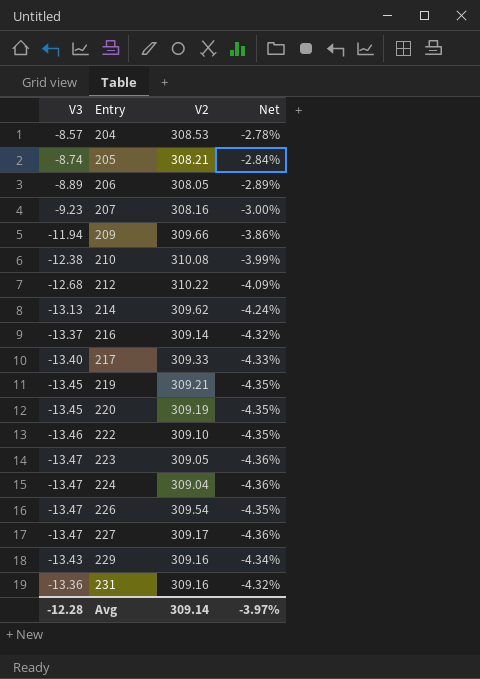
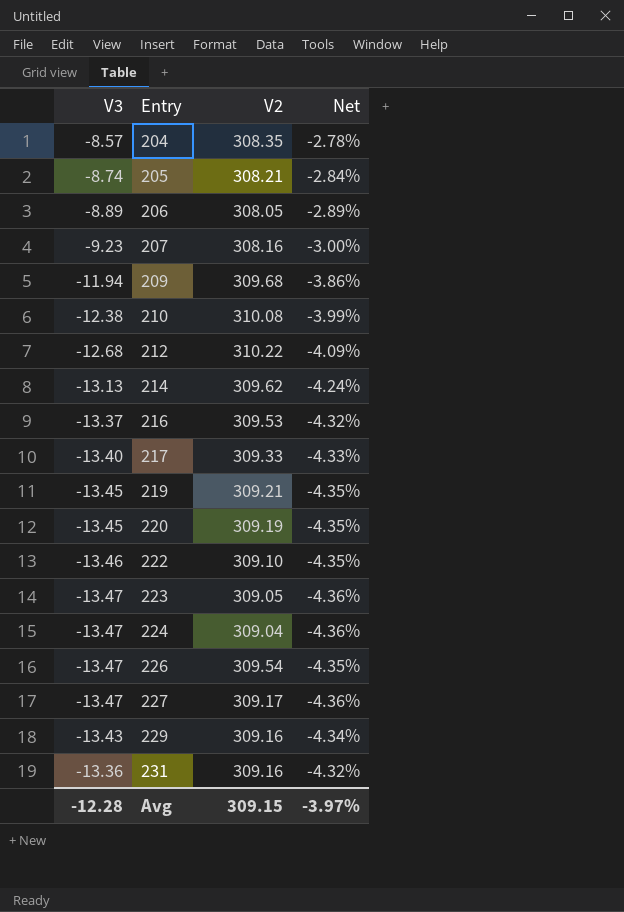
204 | V2: 308.53 -> 308.35
209 | V2: 309.66 -> 309.68
216 | V2: 309.14 -> 309.53
Avg | V2: 309.14 -> 309.15

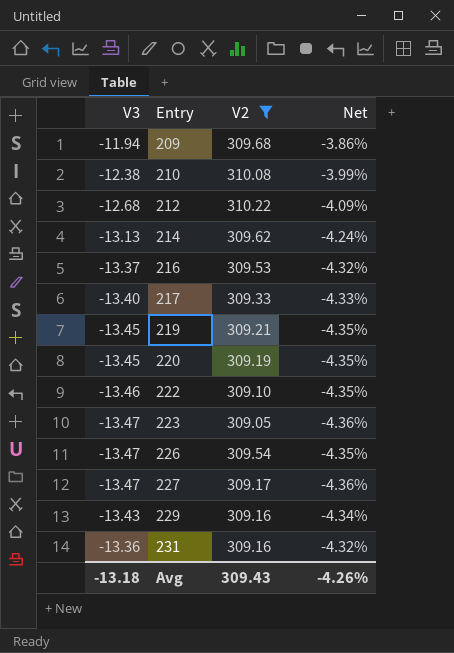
filter: none -> V2 >= 309.05
Avg | V3: -12.28 -> -13.18
Avg | V2: 309.15 -> 309.43
Avg | Net: -3.97% -> -4.26%

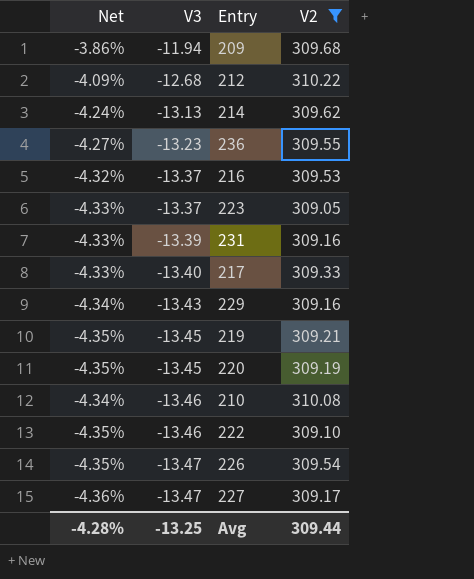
row order: Entry ascending -> V3 descending
column Net | position: 4 -> 1
row 236: none -> -4.27% | -13.23 | 309.55
223 | Net: -4.36% -> -4.33%
223 | V3: -13.47 -> -13.37
231 | Net: -4.32% -> -4.33%
231 | V3: -13.36 -> -13.39
210 | Net: -3.99% -> -4.34%
210 | V3: -12.38 -> -13.46
Avg | Net: -4.26% -> -4.28%
Avg | V3: -13.18 -> -13.25
Avg | V2: 309.43 -> 309.44

